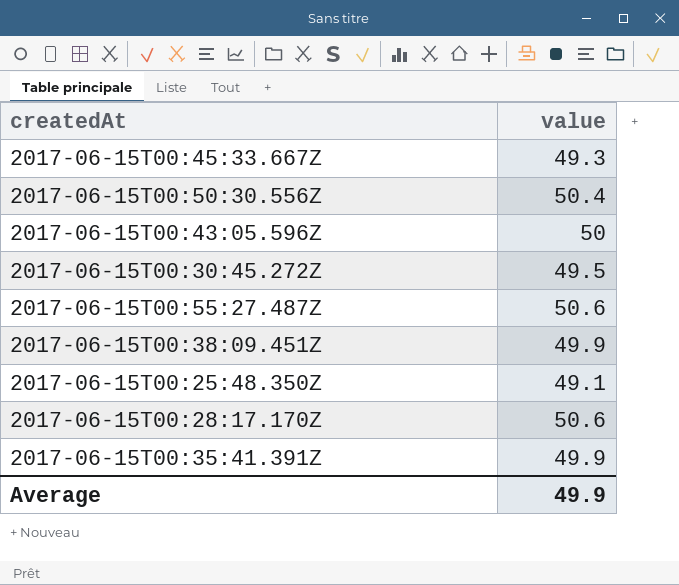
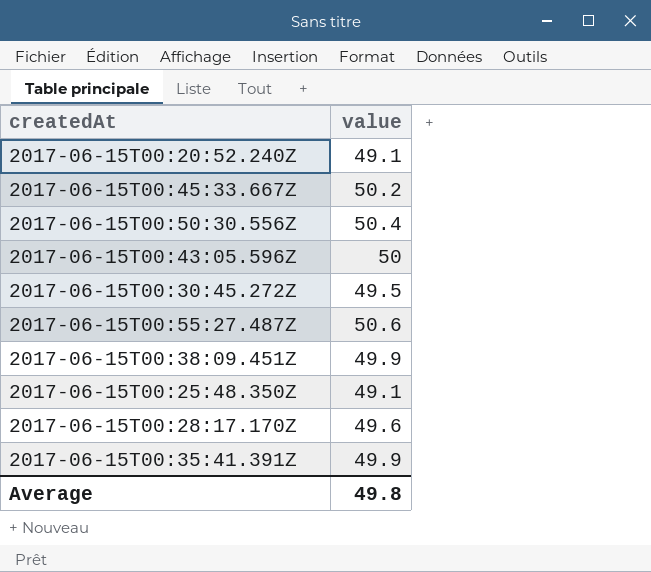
row 2017-06-15T00:20:52.240Z: none -> 49.1
2017-06-15T00:45:33.667Z | value: 49.3 -> 50.2
2017-06-15T00:28:17.170Z | value: 50.6 -> 49.6
Average | value: 49.9 -> 49.8

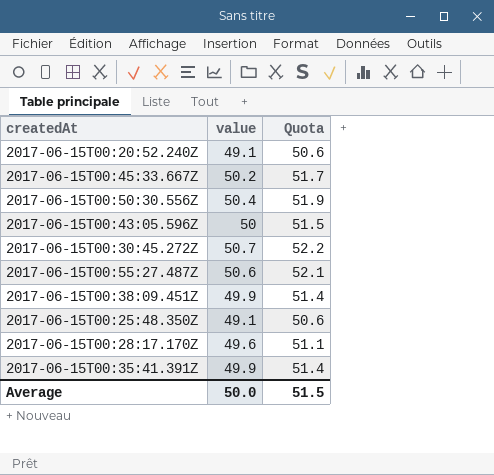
column Quota | formula: none -> [value] * 1.03
2017-06-15T00:30:45.272Z | value: 49.5 -> 50.7
Average | value: 49.8 -> 50.0

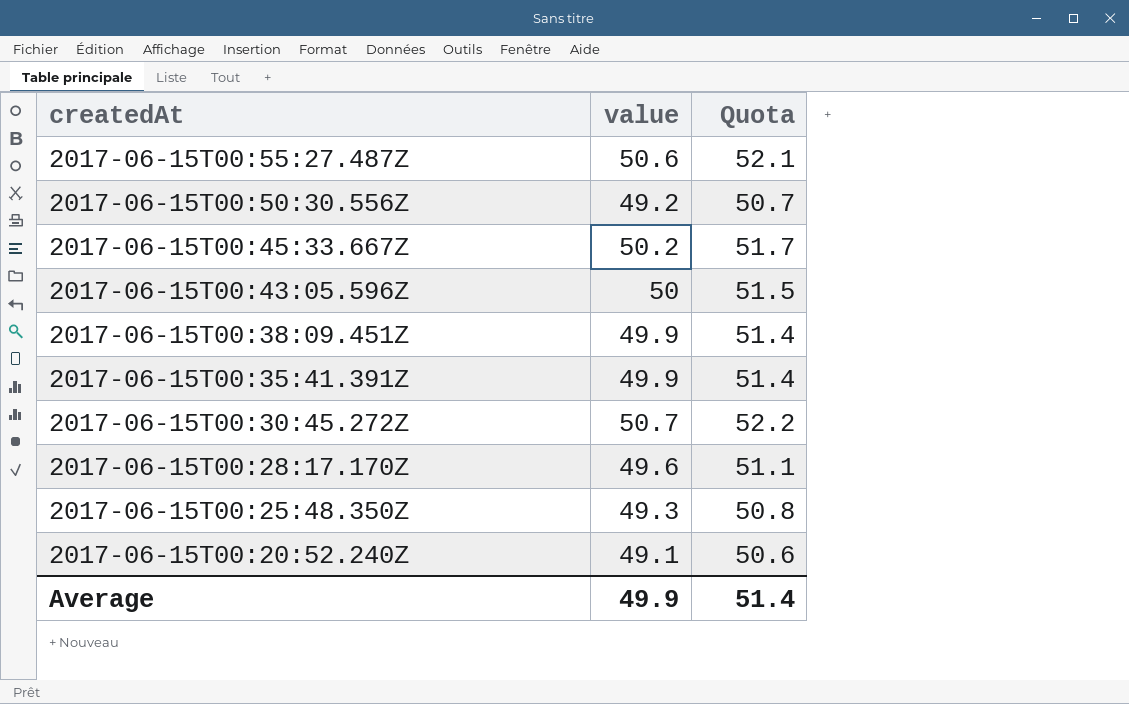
row order: none -> createdAt descending
2017-06-15T00:50:30.556Z | value: 50.4 -> 49.2
2017-06-15T00:50:30.556Z | Quota: 51.9 -> 50.7
2017-06-15T00:25:48.350Z | value: 49.1 -> 49.3
2017-06-15T00:25:48.350Z | Quota: 50.6 -> 50.8
Average | value: 50.0 -> 49.9
Average | Quota: 51.5 -> 51.4

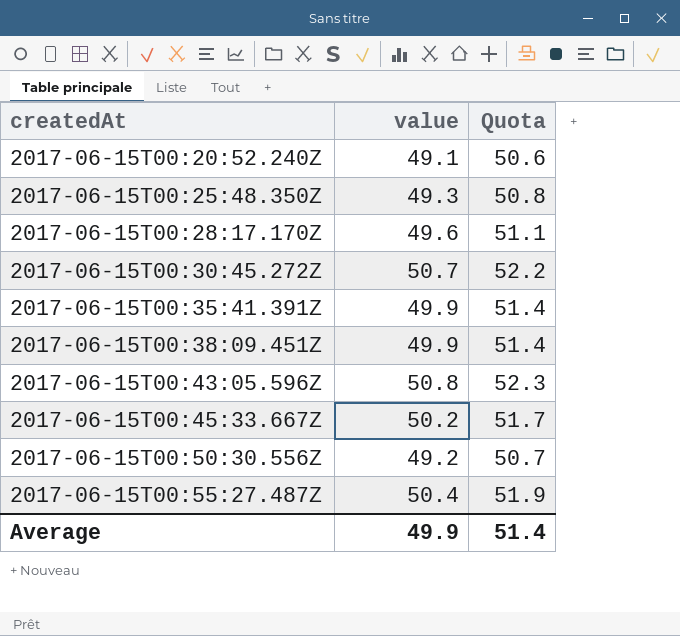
row order: createdAt descending -> createdAt ascending
2017-06-15T00:43:05.596Z | value: 50 -> 50.8
2017-06-15T00:43:05.596Z | Quota: 51.5 -> 52.3
2017-06-15T00:55:27.487Z | value: 50.6 -> 50.4
2017-06-15T00:55:27.487Z | Quota: 52.1 -> 51.9

